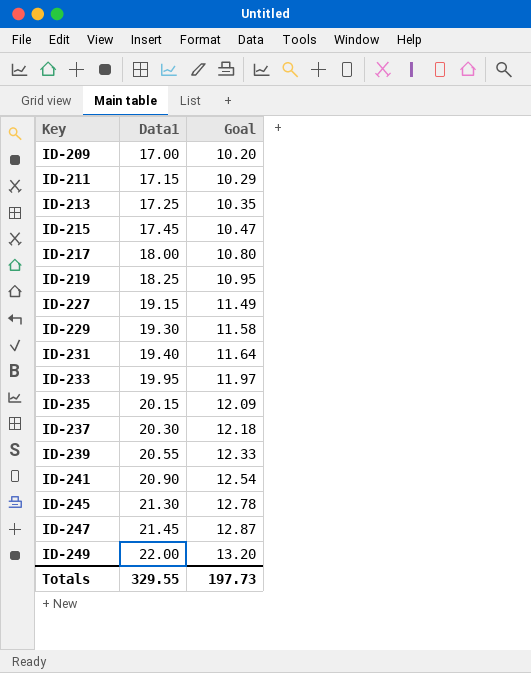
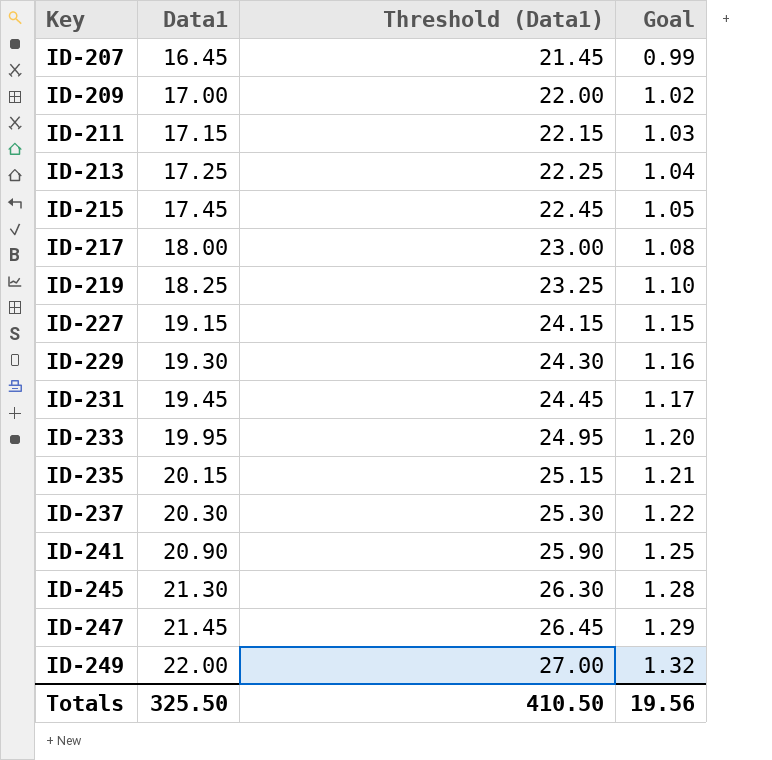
column Threshold (Data1) | formula: none -> [Data1] + 5
column Goal | formula: [Data1] * 0.6 -> [Data1] * 0.06
row ID-239: 20.55 | 12.33 -> none
row ID-207: none -> 16.45 | 21.45 | 0.99
ID-231 | Data1: 19.40 -> 19.45
Totals | Data1: 329.55 -> 325.50
Totals | Goal: 197.73 -> 19.56

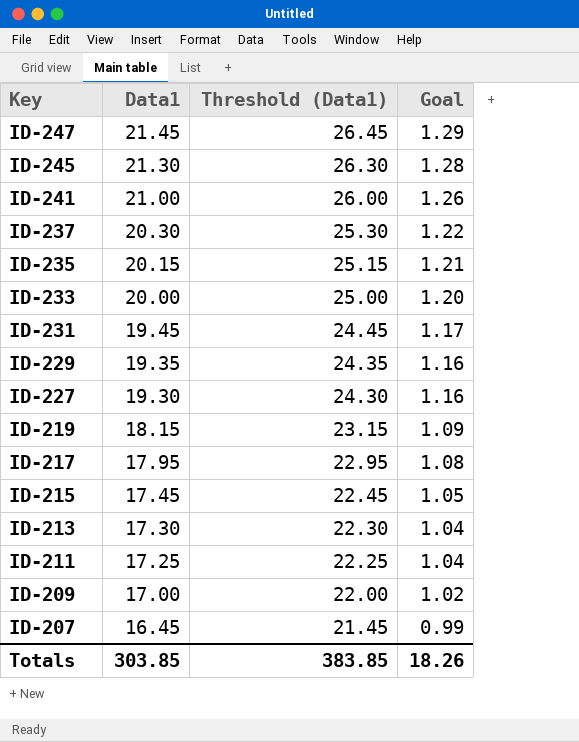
row order: Key ascending -> Key descending
row ID-249: 22.00 | 27.00 | 1.32 -> none
ID-241 | Data1: 20.90 -> 21.00
ID-241 | Threshold (Data1): 25.90 -> 26.00
ID-241 | Goal: 1.25 -> 1.26
ID-233 | Data1: 19.95 -> 20.00
ID-233 | Threshold (Data1): 24.95 -> 25.00
ID-229 | Data1: 19.30 -> 19.35
ID-229 | Threshold (Data1): 24.30 -> 24.35
ID-227 | Data1: 19.15 -> 19.30
ID-227 | Threshold (Data1): 24.15 -> 24.30
ID-227 | Goal: 1.15 -> 1.16
ID-219 | Data1: 18.25 -> 18.15
ID-219 | Threshold (Data1): 23.25 -> 23.15
ID-219 | Goal: 1.10 -> 1.09
ID-217 | Data1: 18.00 -> 17.95
ID-217 | Threshold (Data1): 23.00 -> 22.95
ID-213 | Data1: 17.25 -> 17.30
ID-213 | Threshold (Data1): 22.25 -> 22.30
ID-211 | Data1: 17.15 -> 17.25
ID-211 | Threshold (Data1): 22.15 -> 22.25
ID-211 | Goal: 1.03 -> 1.04
Totals | Data1: 325.50 -> 303.85
Totals | Threshold (Data1): 410.50 -> 383.85
Totals | Goal: 19.56 -> 18.26

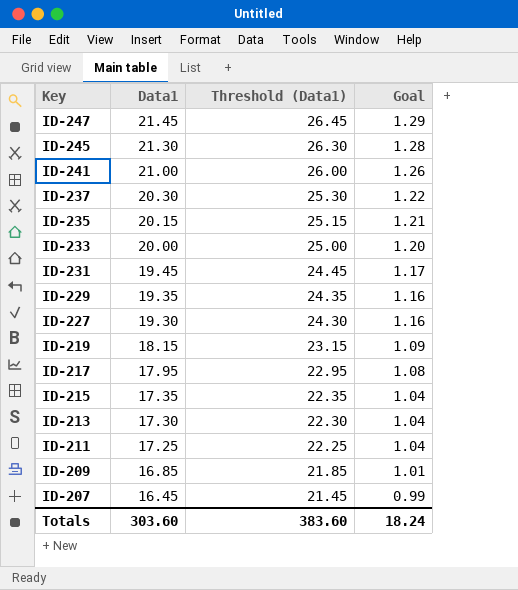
ID-215 | Data1: 17.45 -> 17.35
ID-215 | Threshold (Data1): 22.45 -> 22.35
ID-215 | Goal: 1.05 -> 1.04
ID-209 | Data1: 17.00 -> 16.85
ID-209 | Threshold (Data1): 22.00 -> 21.85
ID-209 | Goal: 1.02 -> 1.01
Totals | Data1: 303.85 -> 303.60
Totals | Threshold (Data1): 383.85 -> 383.60
Totals | Goal: 18.26 -> 18.24

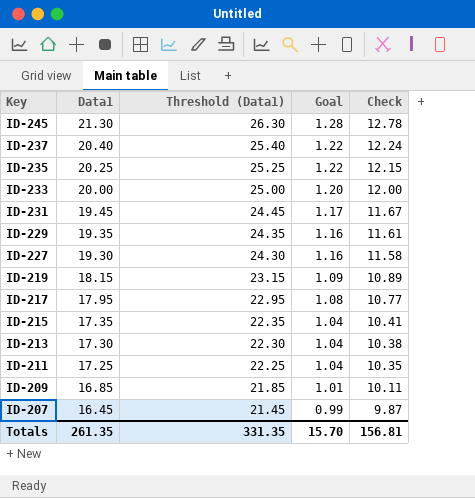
column Check | formula: none -> [Data1] * 0.6
row ID-247: 21.45 | 26.45 | 1.29 -> none
row ID-241: 21.00 | 26.00 | 1.26 -> none
ID-237 | Data1: 20.30 -> 20.40
ID-237 | Threshold (Data1): 25.30 -> 25.40
ID-235 | Data1: 20.15 -> 20.25
ID-235 | Threshold (Data1): 25.15 -> 25.25
ID-235 | Goal: 1.21 -> 1.22
Totals | Data1: 303.60 -> 261.35
Totals | Threshold (Data1): 383.60 -> 331.35
Totals | Goal: 18.24 -> 15.70

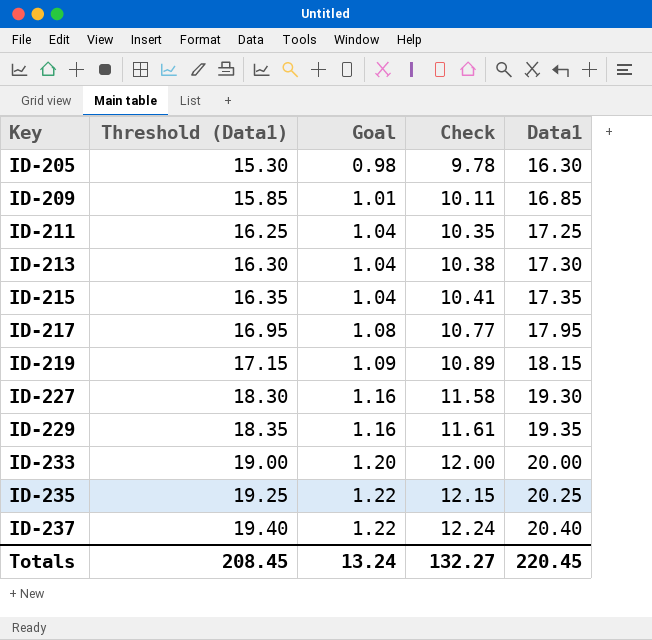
row order: Key descending -> Key ascending
column Threshold (Data1) | formula: [Data1] + 5 -> [Data1] - 1
column Data1 | position: 2 -> 5
row ID-245: 21.30 | 26.30 | 1.28 | 12.78 -> none
row ID-231: 19.45 | 24.45 | 1.17 | 11.67 -> none
row ID-207: 16.45 | 21.45 | 0.99 | 9.87 -> none
row ID-205: none -> 15.30 | 0.98 | 9.78 | 16.30
Totals | Threshold (Data1): 331.35 -> 208.45
Totals | Goal: 15.70 -> 13.24
Totals | Check: 156.81 -> 132.27
Totals | Data1: 261.35 -> 220.45

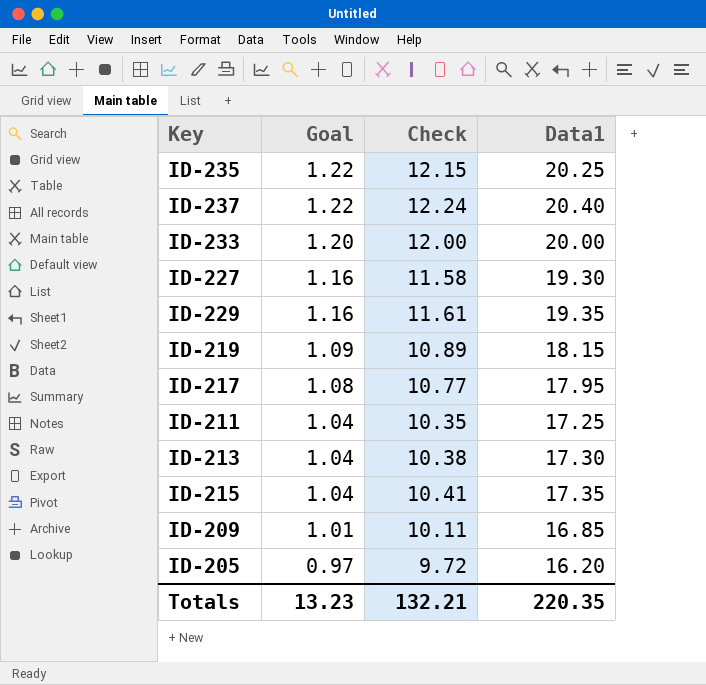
row order: Key ascending -> Goal descending
column Threshold (Data1) | formula: [Data1] - 1 -> none
ID-205 | Goal: 0.98 -> 0.97
ID-205 | Check: 9.78 -> 9.72
ID-205 | Data1: 16.30 -> 16.20
Totals | Goal: 13.24 -> 13.23
Totals | Check: 132.27 -> 132.21
Totals | Data1: 220.45 -> 220.35

